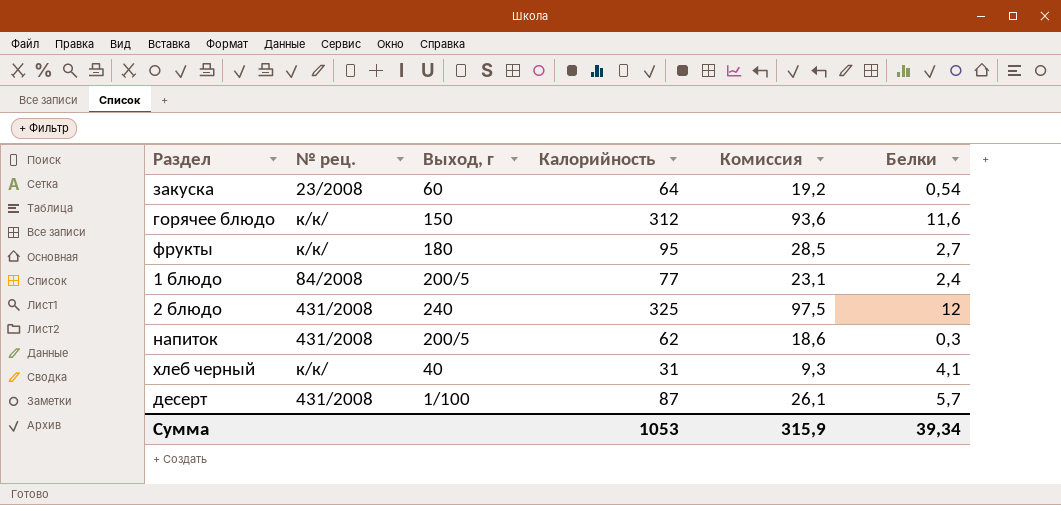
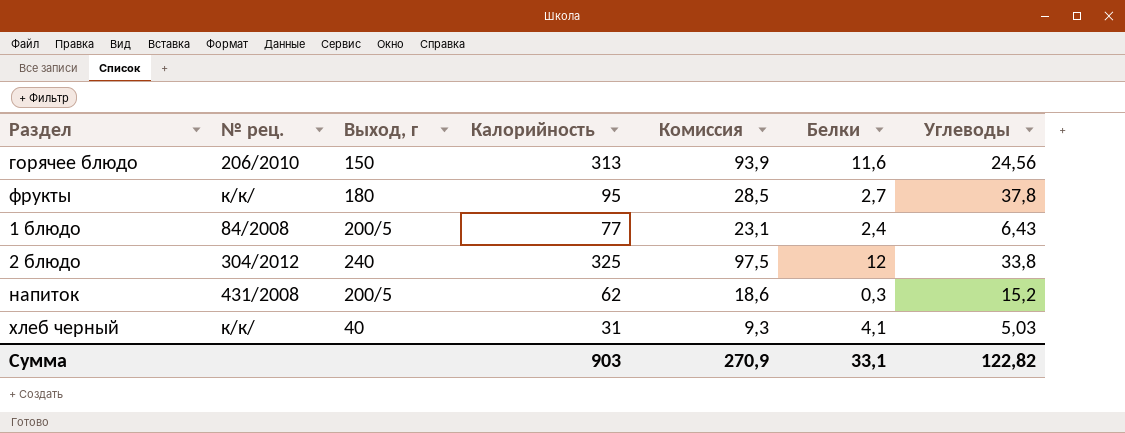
column Углеводы | position: none -> 7
row закуска: 23/2008 | 60 | 64 | 19,2 | 0,54 -> none
row десерт: 431/2008 | 1/100 | 87 | 26,1 | 5,7 -> none
горячее блюдо | № рец.: к/к/ -> 206/2010
горячее блюдо | Калорийность: 312 -> 313
горячее блюдо | Комиссия: 93,6 -> 93,9
2 блюдо | № рец.: 431/2008 -> 304/2012
Сумма | Калорийность: 1053 -> 903
Сумма | Комиссия: 315,9 -> 270,9
Сумма | Белки: 39,34 -> 33,1

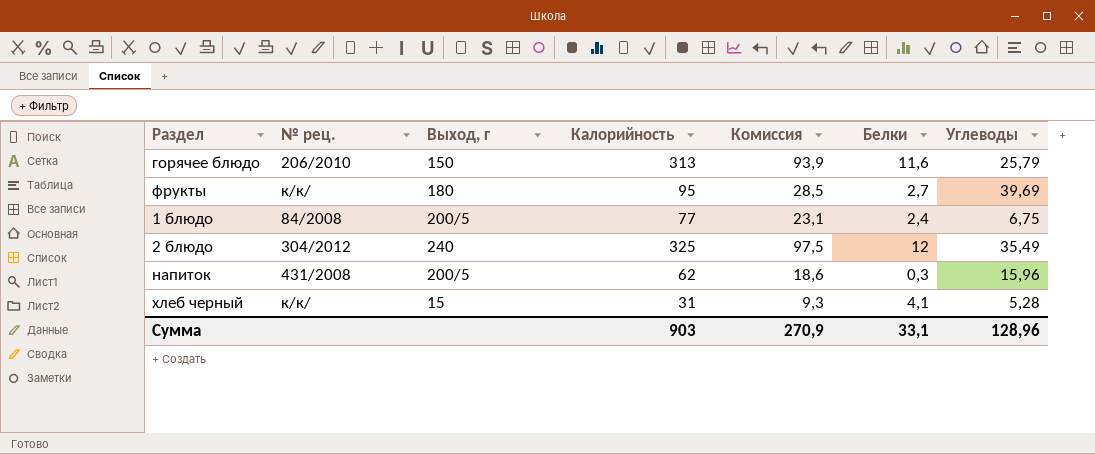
горячее блюдо | Углеводы: 24,56 -> 25,79
фрукты | Углеводы: 37,8 -> 39,69
1 блюдо | Углеводы: 6,43 -> 6,75
2 блюдо | Углеводы: 33,8 -> 35,49
напиток | Углеводы: 15,2 -> 15,96
хлеб черный | Выход, г: 40 -> 15
хлеб черный | Углеводы: 5,03 -> 5,28
Сумма | Углеводы: 122,82 -> 128,96

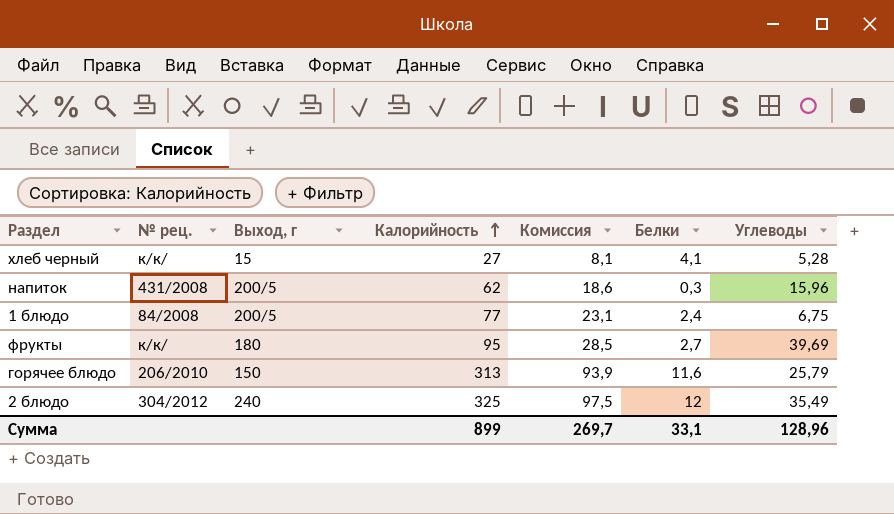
row order: none -> Калорийность ascending
хлеб черный | Калорийность: 31 -> 27
хлеб черный | Комиссия: 9,3 -> 8,1
Сумма | Калорийность: 903 -> 899
Сумма | Комиссия: 270,9 -> 269,7

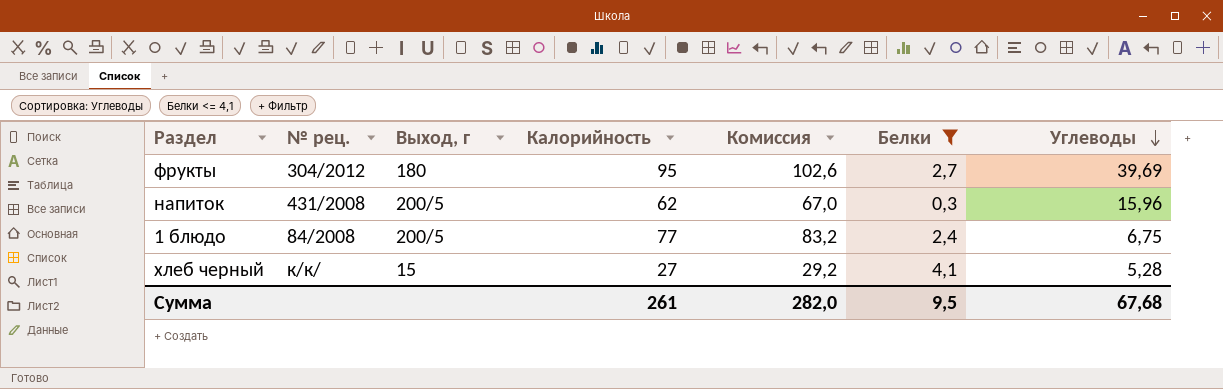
filter: none -> Белки <= 4,1
row order: Калорийность ascending -> Углеводы descending
column Комиссия | formula: [Калорийность] * 0,3 -> [Калорийность] * 1,08
фрукты | № рец.: к/к/ -> 304/2012
Сумма | Калорийность: 899 -> 261
Сумма | Комиссия: 269,7 -> 282,0
Сумма | Белки: 33,1 -> 9,5
Сумма | Углеводы: 128,96 -> 67,68

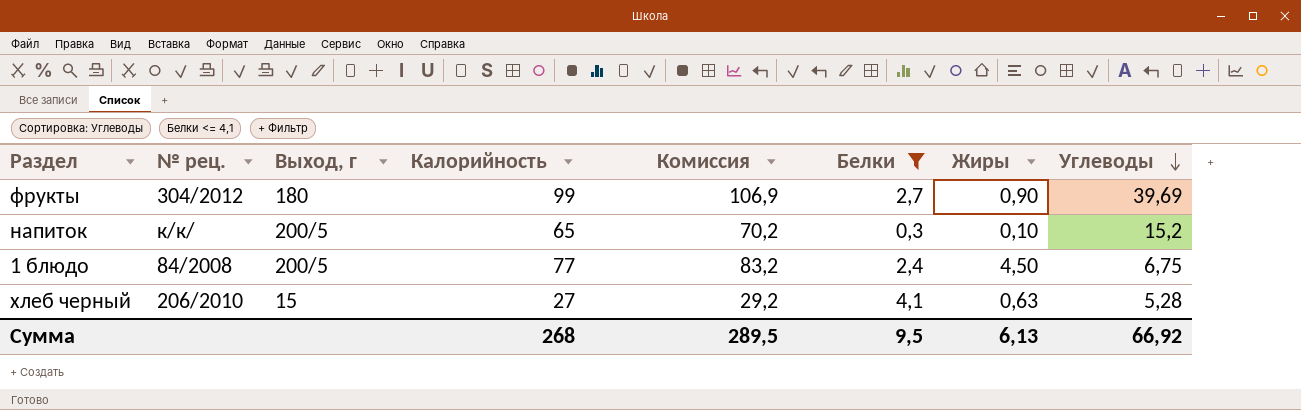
column Жиры | position: none -> 7
фрукты | Калорийность: 95 -> 99
фрукты | Комиссия: 102,6 -> 106,9
напиток | № рец.: 431/2008 -> к/к/
напиток | Калорийность: 62 -> 65
напиток | Комиссия: 67,0 -> 70,2
напиток | Углеводы: 15,96 -> 15,2
хлеб черный | № рец.: к/к/ -> 206/2010
Сумма | Калорийность: 261 -> 268
Сумма | Комиссия: 282,0 -> 289,5
Сумма | Углеводы: 67,68 -> 66,92

